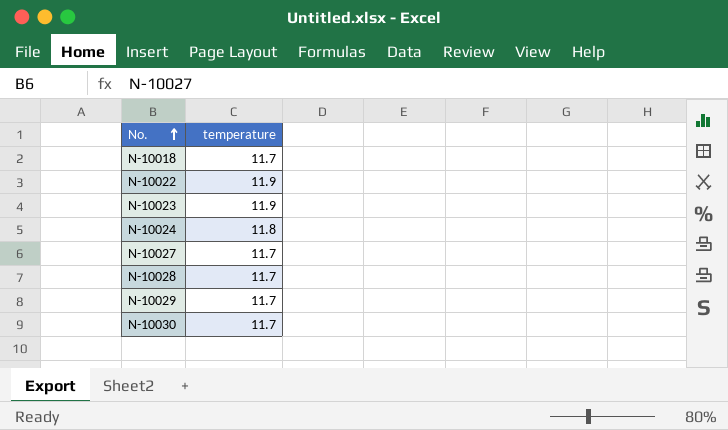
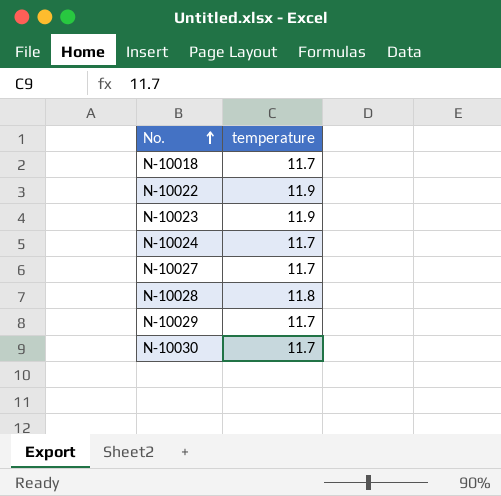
N-10024 | temperature: 11.8 -> 11.7
N-10028 | temperature: 11.7 -> 11.8

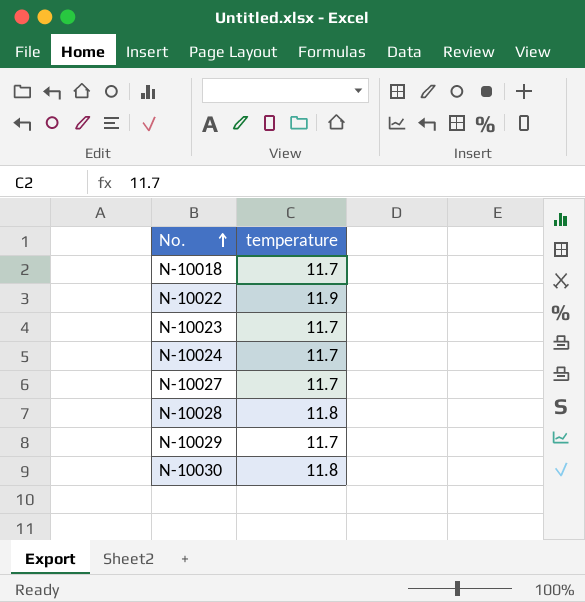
N-10023 | temperature: 11.9 -> 11.7
N-10030 | temperature: 11.7 -> 11.8

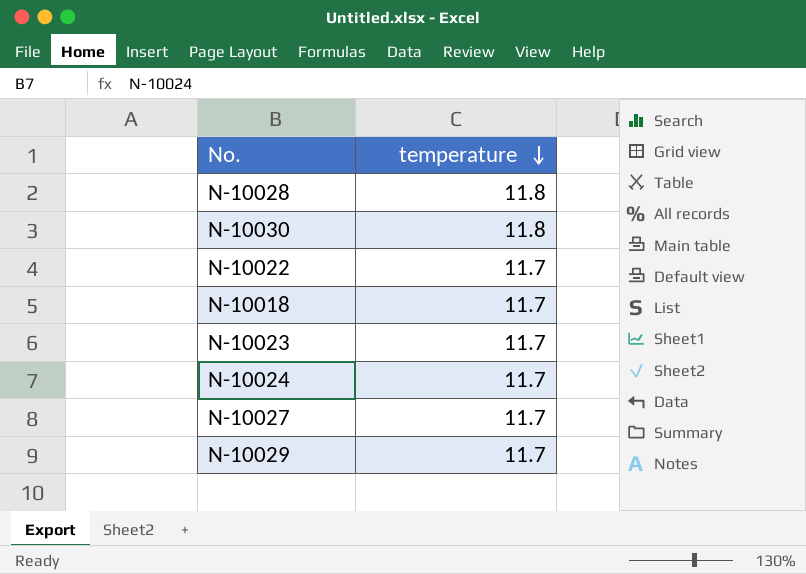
row order: No. ascending -> temperature descending
N-10022 | temperature: 11.9 -> 11.7

